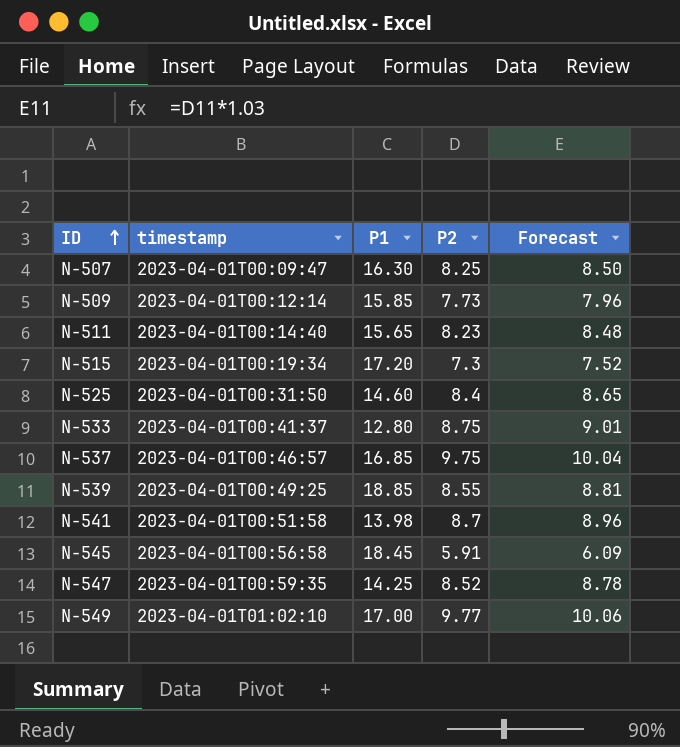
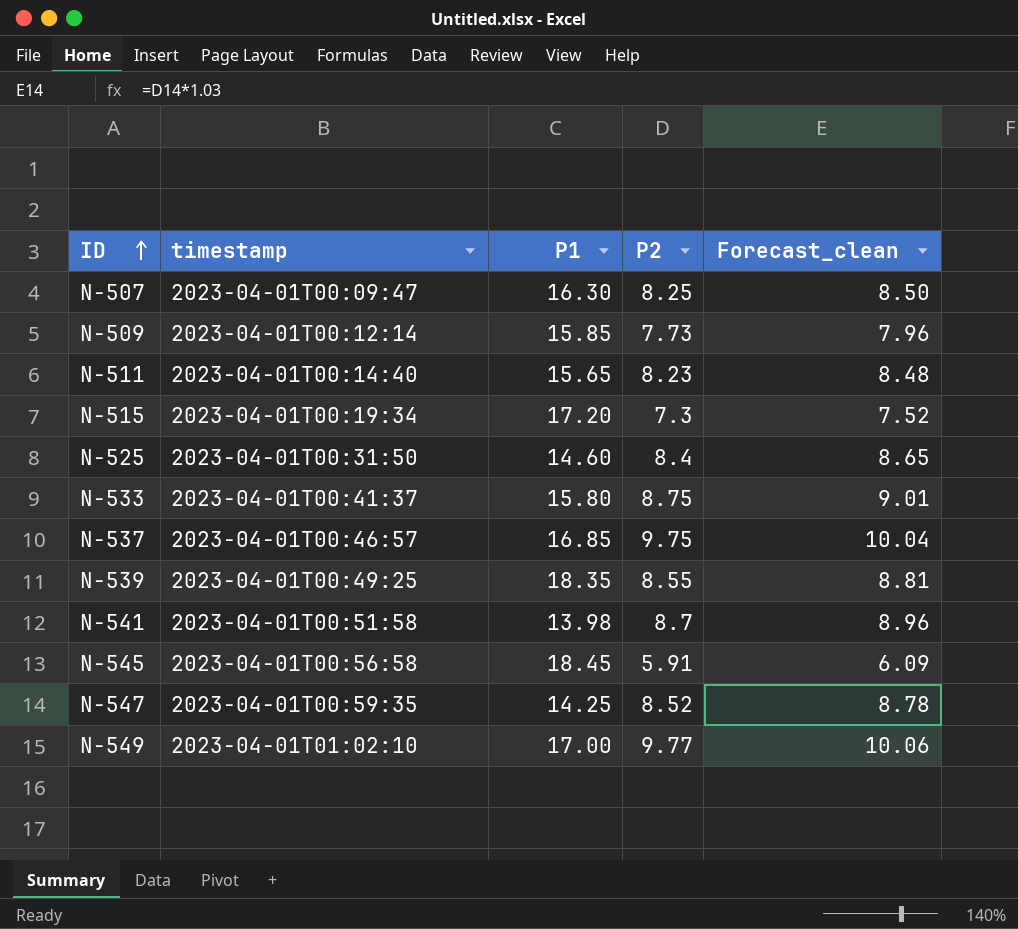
column name: Forecast -> Forecast_clean
N-533 | P1: 12.80 -> 15.80
N-539 | P1: 18.85 -> 18.35

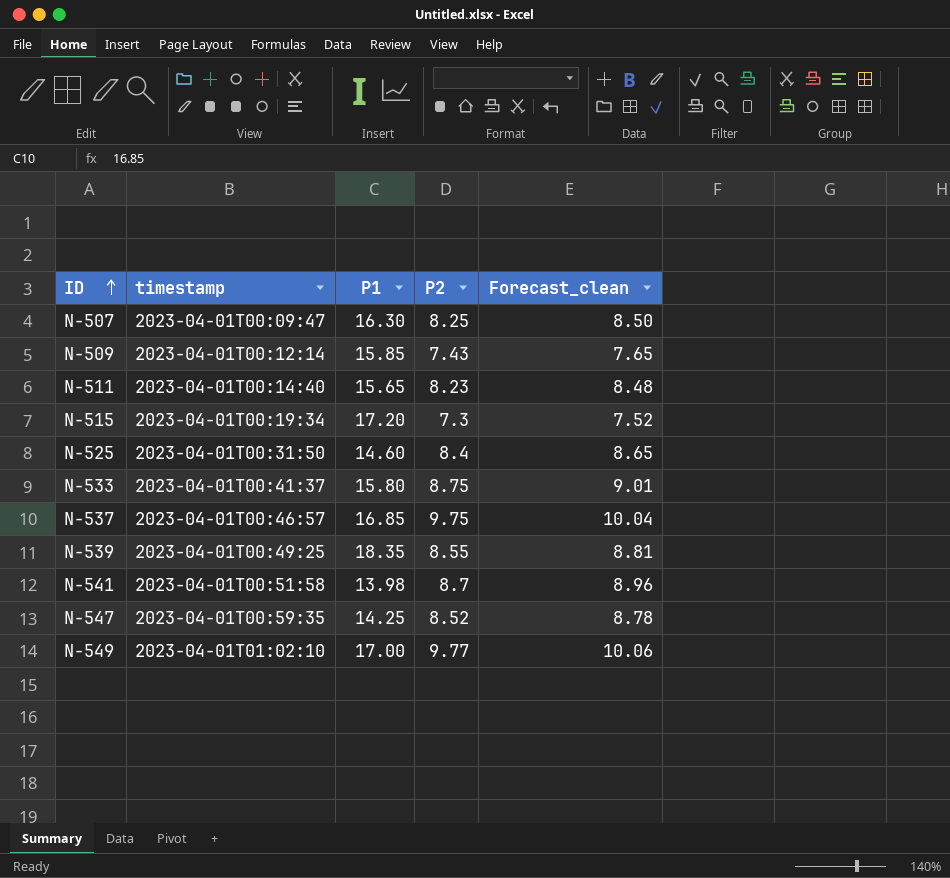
row N-545: 2023-04-01T00:56:58 | 18.45 | 5.91 | 6.09 -> none
N-509 | P2: 7.73 -> 7.43
N-509 | Forecast_clean: 7.96 -> 7.65

